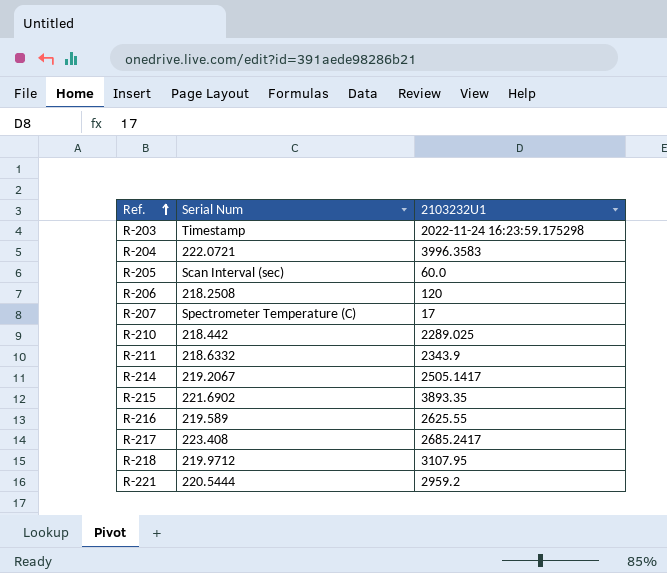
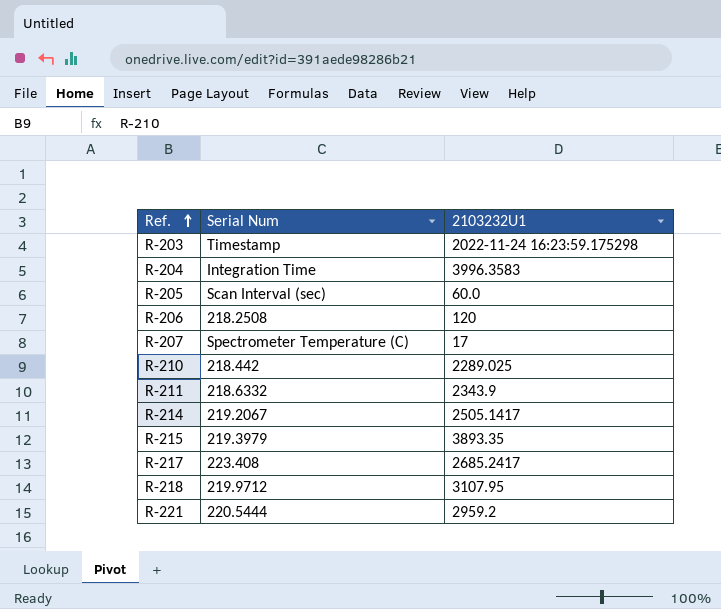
row R-216: 219.589 | 2625.55 -> none
R-204 | Serial Num: 222.0721 -> Integration Time
R-215 | Serial Num: 221.6902 -> 219.3979

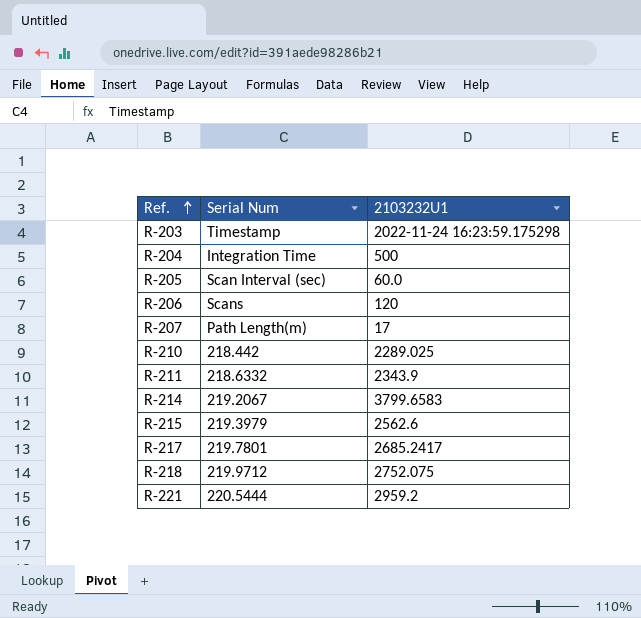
R-204 | 2103232U1: 3996.3583 -> 500
R-206 | Serial Num: 218.2508 -> Scans
R-207 | Serial Num: Spectrometer Temperature (C) -> Path Length(m)
R-214 | 2103232U1: 2505.1417 -> 3799.6583
R-215 | 2103232U1: 3893.35 -> 2562.6
R-217 | Serial Num: 223.408 -> 219.7801
R-218 | 2103232U1: 3107.95 -> 2752.075

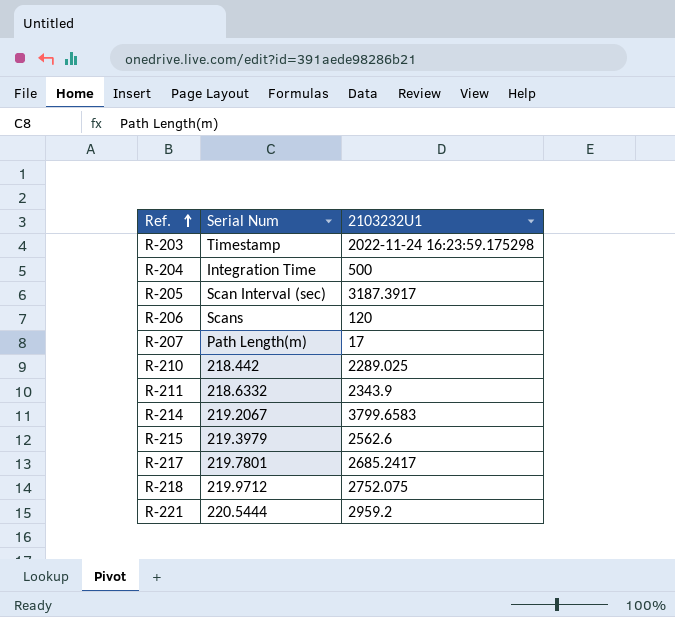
R-205 | 2103232U1: 60.0 -> 3187.3917

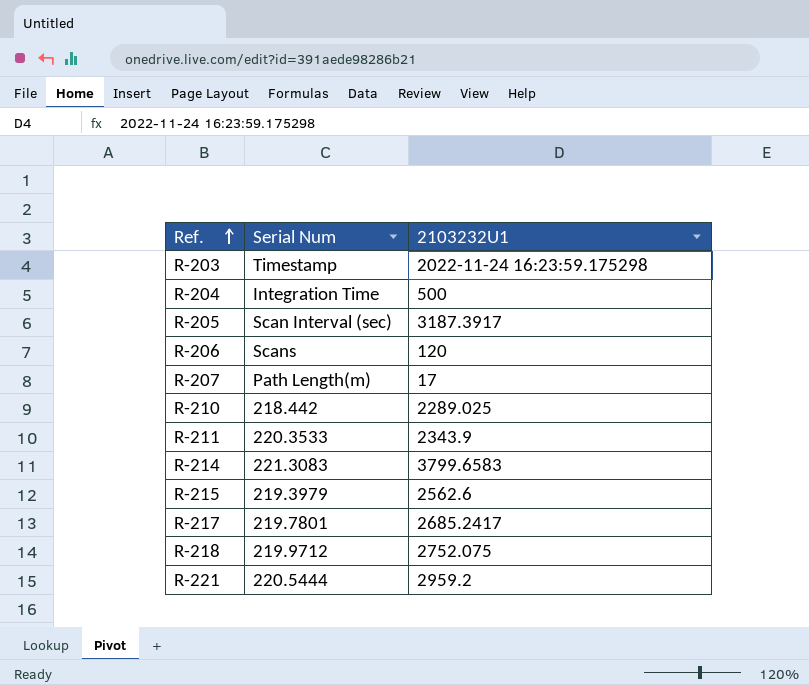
R-211 | Serial Num: 218.6332 -> 220.3533
R-214 | Serial Num: 219.2067 -> 221.3083

